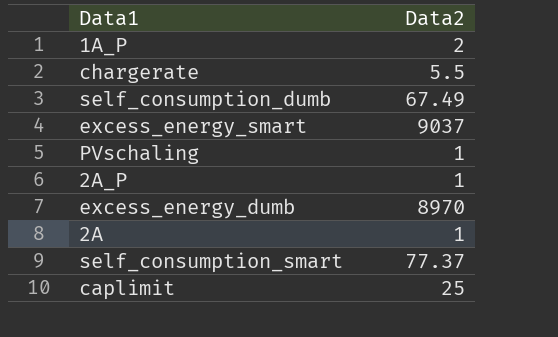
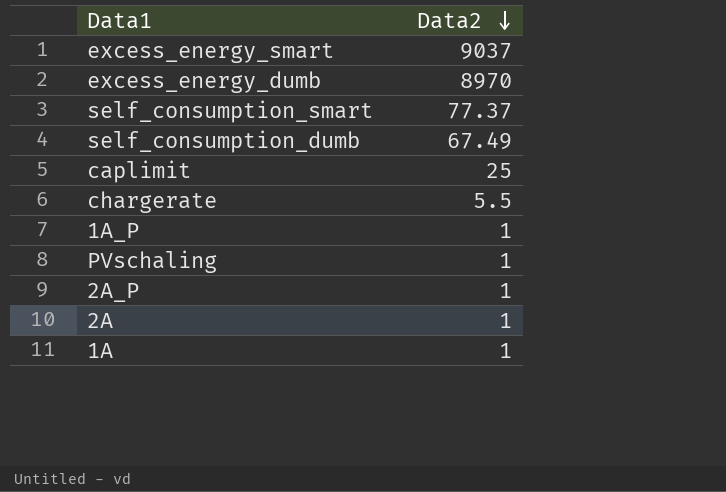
row order: none -> Data2 descending
1A_P | Data2: 2 -> 1
row 1A: none -> 1

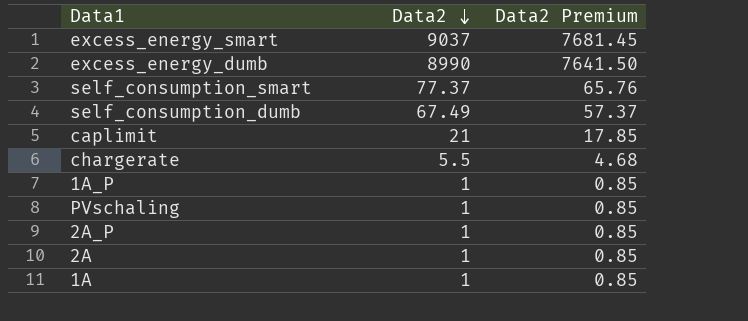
column Data2 Premium | formula: none -> [Data2] * 0.85
excess_energy_dumb | Data2: 8970 -> 8990
caplimit | Data2: 25 -> 21

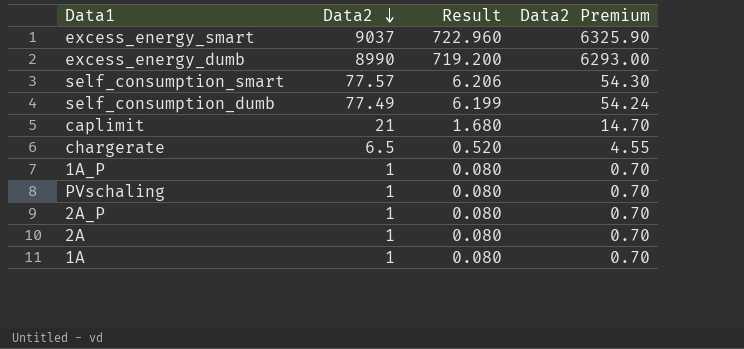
column Result | formula: none -> [Data2] * 0.08
column Data2 Premium | formula: [Data2] * 0.85 -> [Data2] * 0.7
self_consumption_smart | Data2: 77.37 -> 77.57
self_consumption_dumb | Data2: 67.49 -> 77.49
chargerate | Data2: 5.5 -> 6.5

